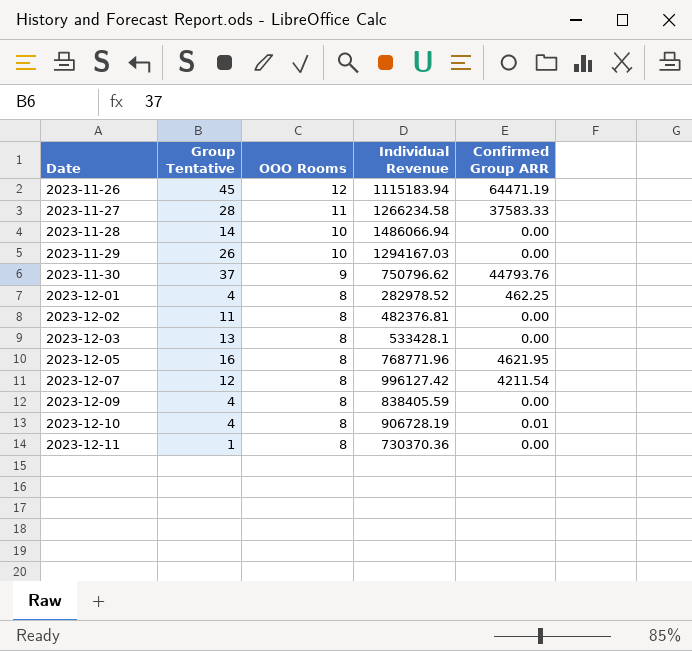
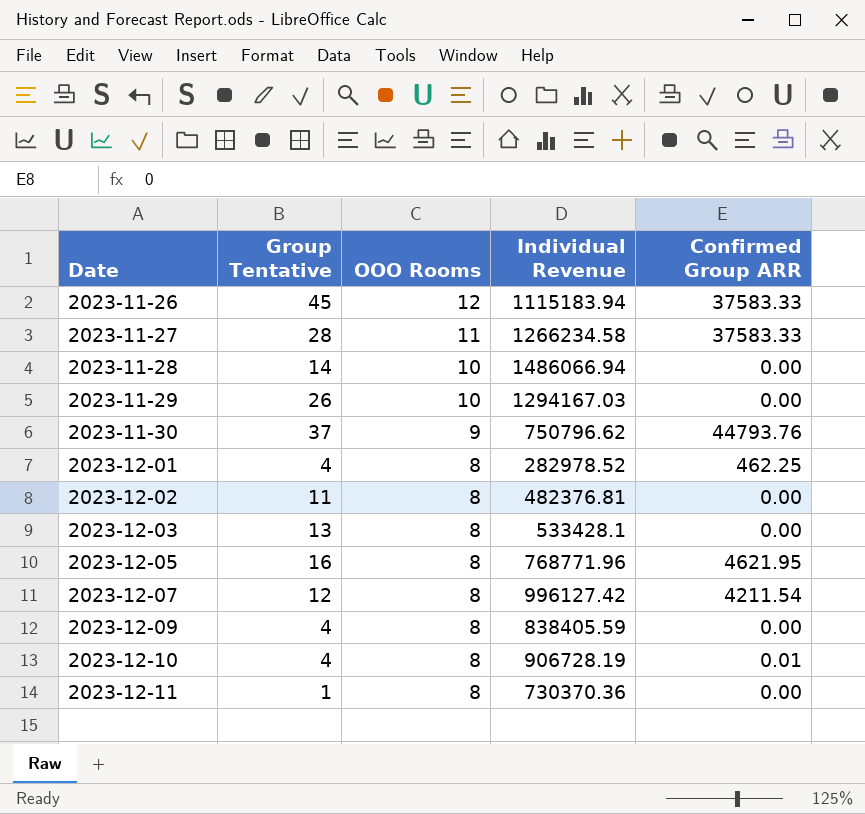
2023-11-26 | Confirmed Group ARR: 64471.19 -> 37583.33

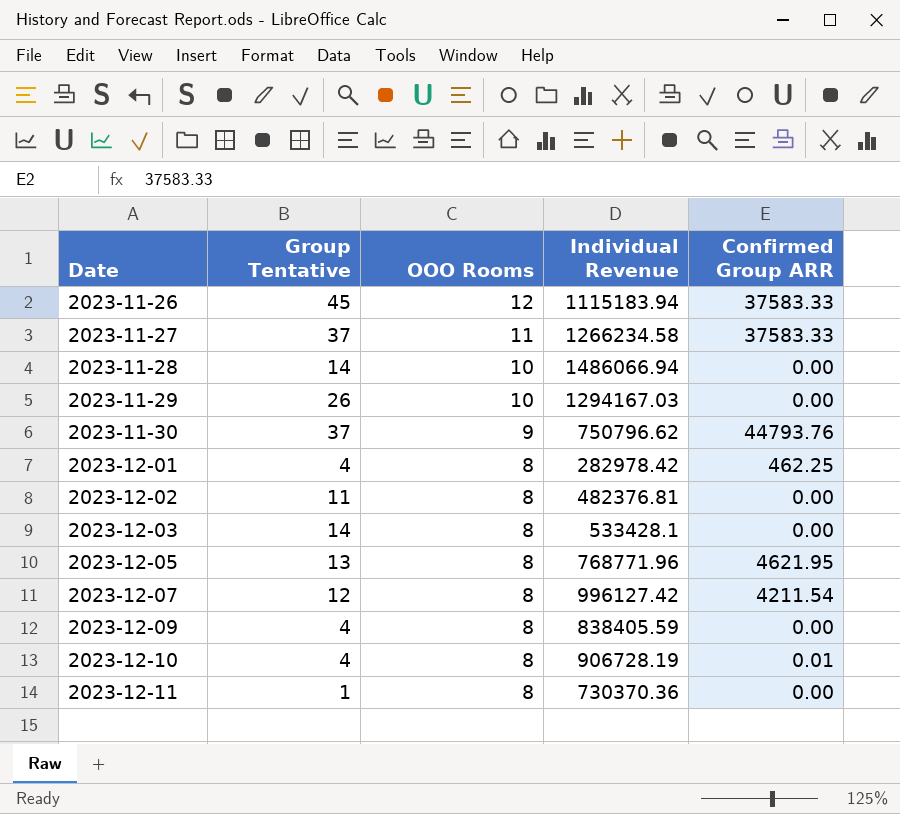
2023-11-27 | Group Tentative: 28 -> 37
2023-12-01 | Individual Revenue: 282978.52 -> 282978.42
2023-12-03 | Group Tentative: 13 -> 14
2023-12-05 | Group Tentative: 16 -> 13

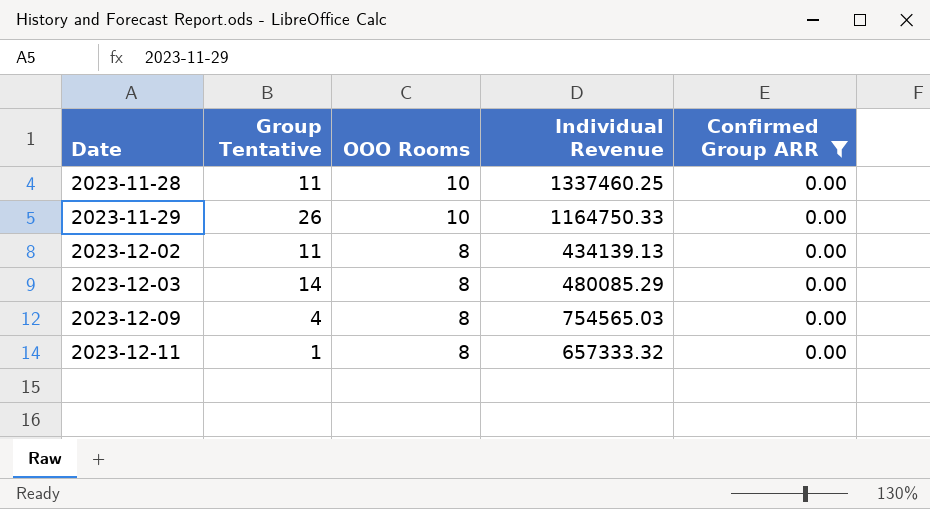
filter: none -> Confirmed Group ARR = 0.00
2023-11-28 | Group Tentative: 14 -> 11
2023-11-28 | Individual Revenue: 1486066.94 -> 1337460.25
2023-11-29 | Individual Revenue: 1294167.03 -> 1164750.33
2023-12-02 | Individual Revenue: 482376.81 -> 434139.13
2023-12-03 | Individual Revenue: 533428.1 -> 480085.29
2023-12-09 | Individual Revenue: 838405.59 -> 754565.03
2023-12-11 | Individual Revenue: 730370.36 -> 657333.32

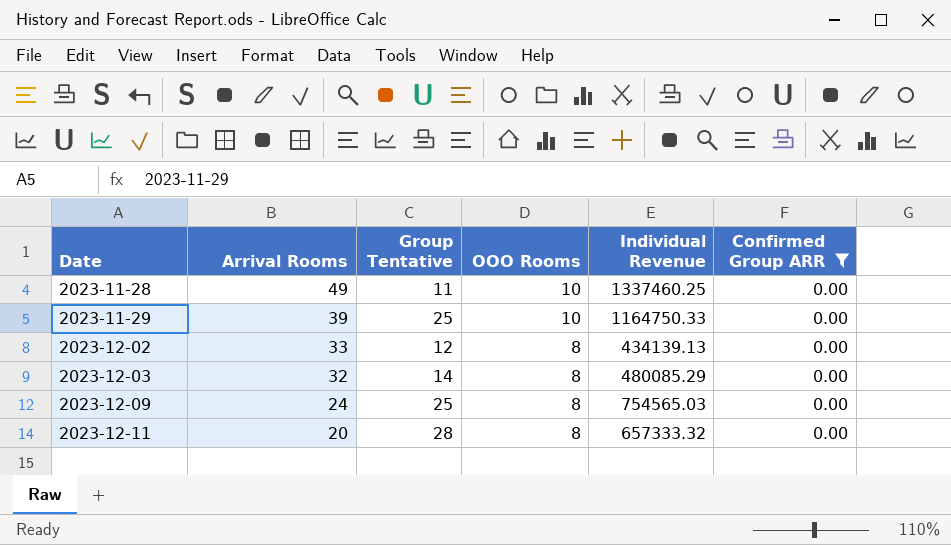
column Arrival Rooms | position: none -> 2
2023-11-29 | Group Tentative: 26 -> 25
2023-12-02 | Group Tentative: 11 -> 12
2023-12-09 | Group Tentative: 4 -> 25
2023-12-11 | Group Tentative: 1 -> 28

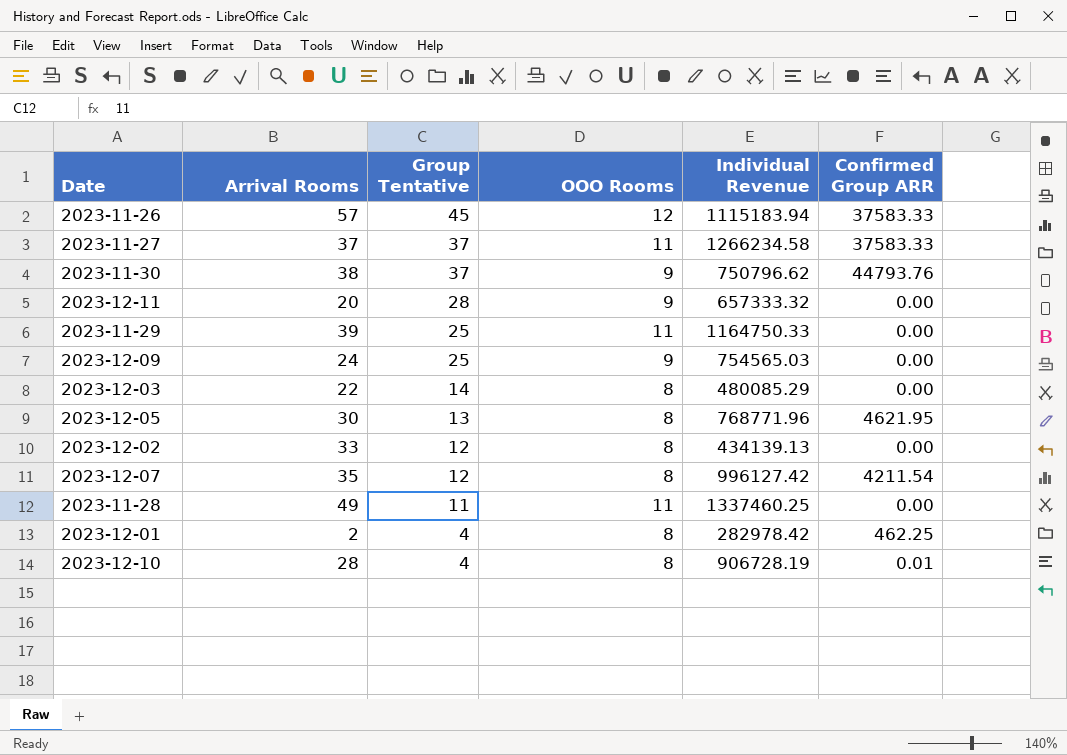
filter: Confirmed Group ARR = 0.00 -> none
row order: Date ascending -> Group Tentative descending
2023-12-11 | OOO Rooms: 8 -> 9
2023-11-29 | OOO Rooms: 10 -> 11
2023-12-09 | OOO Rooms: 8 -> 9
2023-12-03 | Arrival Rooms: 32 -> 22
2023-11-28 | OOO Rooms: 10 -> 11

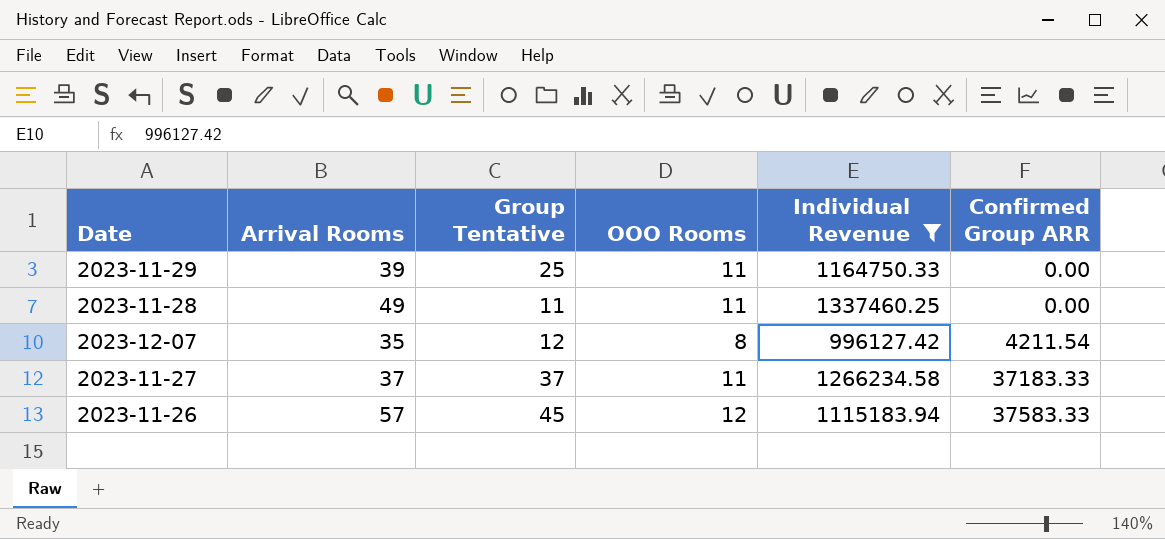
filter: none -> Individual Revenue >= 996127.42
row order: Group Tentative descending -> Confirmed Group ARR ascending
2023-11-27 | Confirmed Group ARR: 37583.33 -> 37183.33

